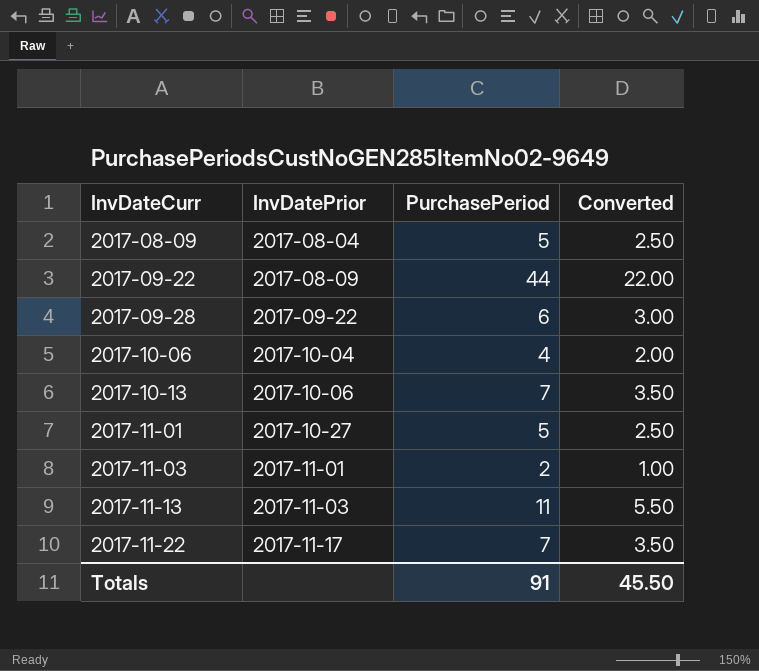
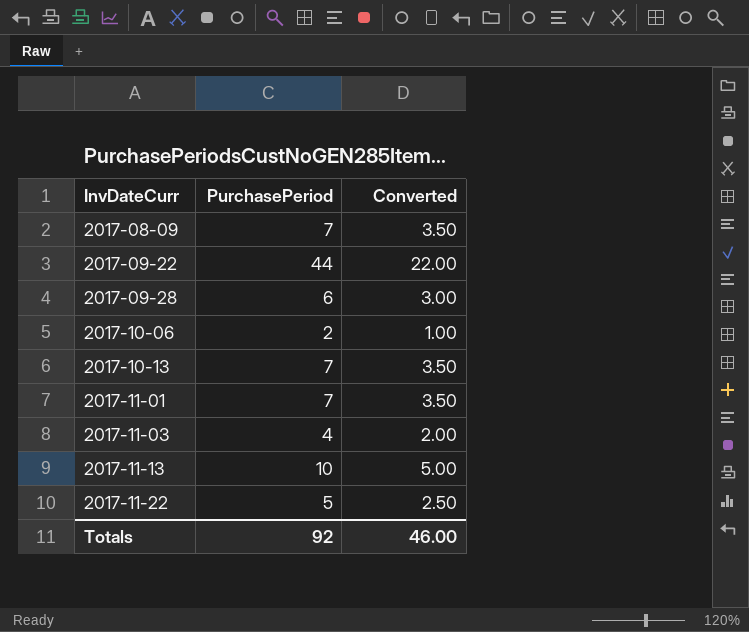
column InvDatePrior | position: 2 -> none
2017-08-09 | PurchasePeriod: 5 -> 7
2017-08-09 | Converted: 2.50 -> 3.50
2017-10-06 | PurchasePeriod: 4 -> 2
2017-10-06 | Converted: 2.00 -> 1.00
2017-11-01 | PurchasePeriod: 5 -> 7
2017-11-01 | Converted: 2.50 -> 3.50
2017-11-03 | PurchasePeriod: 2 -> 4
2017-11-03 | Converted: 1.00 -> 2.00
2017-11-13 | PurchasePeriod: 11 -> 10
2017-11-13 | Converted: 5.50 -> 5.00
2017-11-22 | PurchasePeriod: 7 -> 5
2017-11-22 | Converted: 3.50 -> 2.50
Totals | PurchasePeriod: 91 -> 92
Totals | Converted: 45.50 -> 46.00

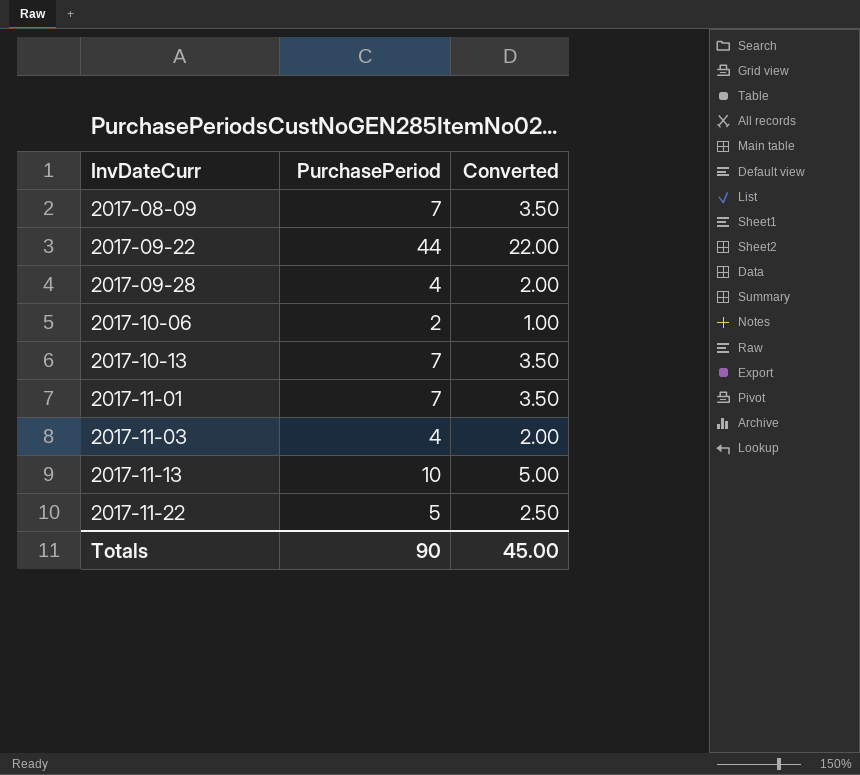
2017-09-28 | PurchasePeriod: 6 -> 4
2017-09-28 | Converted: 3.00 -> 2.00
Totals | PurchasePeriod: 92 -> 90
Totals | Converted: 46.00 -> 45.00

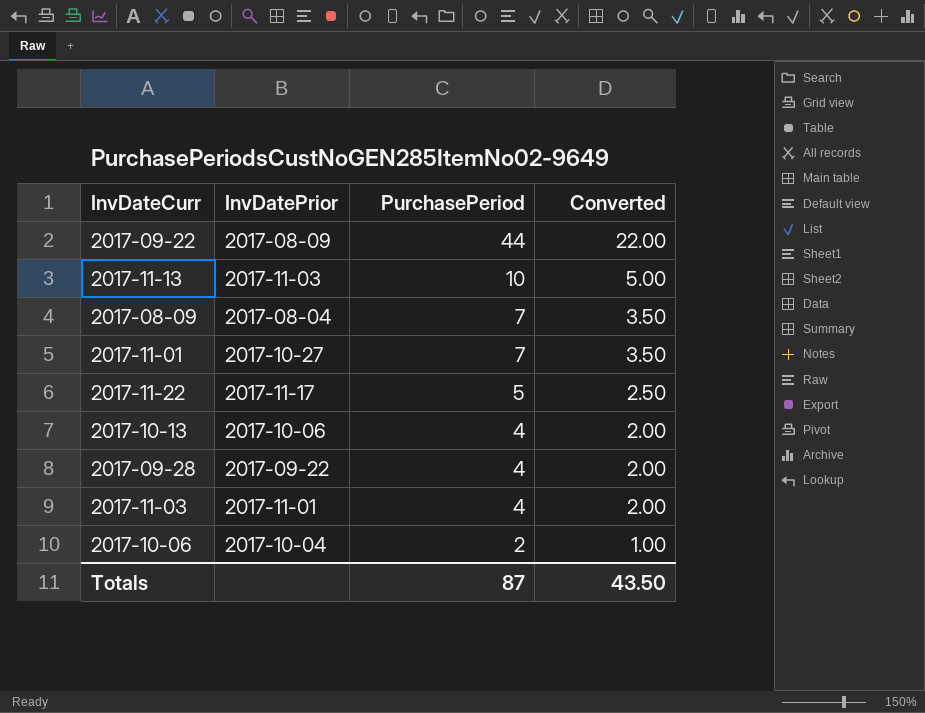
row order: InvDateCurr ascending -> PurchasePeriod descending
column InvDatePrior | position: none -> 2
2017-10-13 | PurchasePeriod: 7 -> 4
2017-10-13 | Converted: 3.50 -> 2.00
Totals | PurchasePeriod: 90 -> 87
Totals | Converted: 45.00 -> 43.50

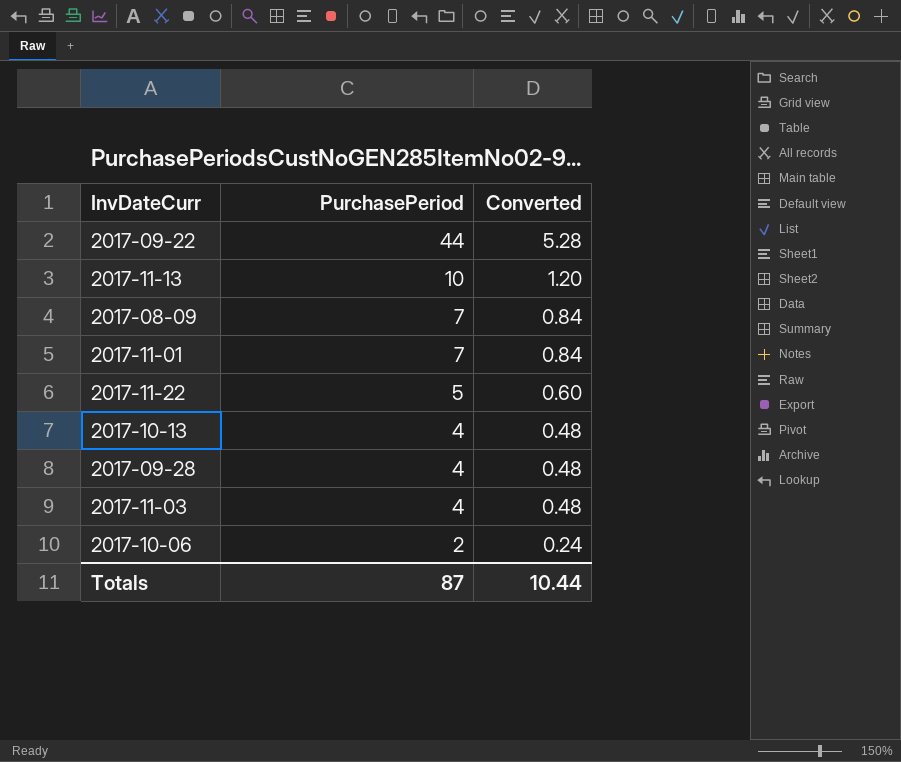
column InvDatePrior | position: 2 -> none
column Converted | formula: [PurchasePeriod] * 0.5 -> [PurchasePeriod] * 0.12
Totals | Converted: 43.50 -> 10.44

